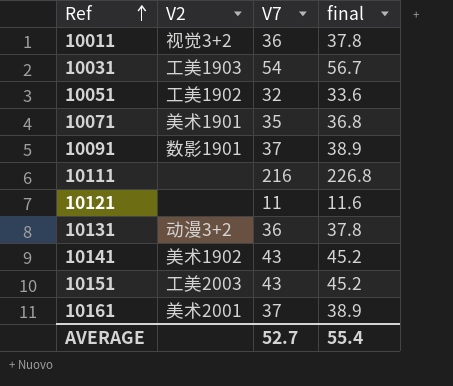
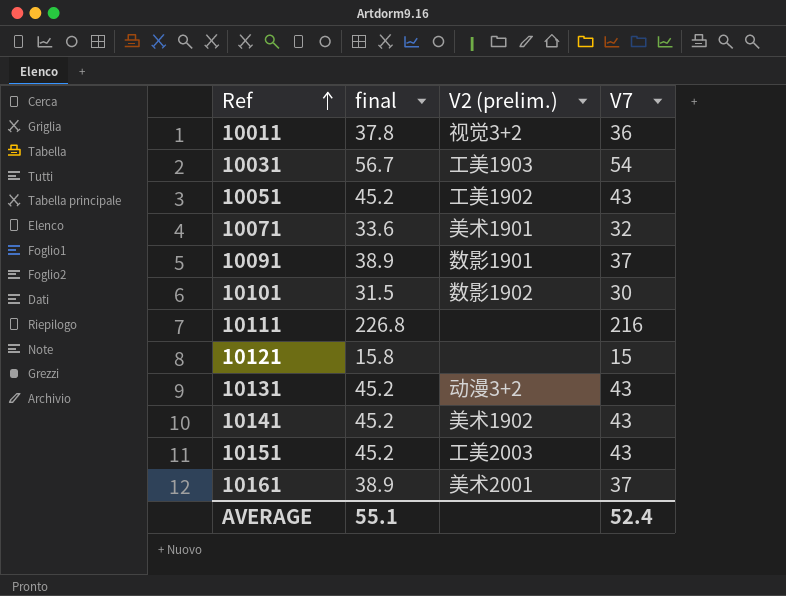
column final | position: 4 -> 2
column name: V2 -> V2 (prelim.)
10051 | final: 33.6 -> 45.2
10051 | V7: 32 -> 43
10071 | final: 36.8 -> 33.6
10071 | V7: 35 -> 32
row 10101: none -> 31.5 | 数影1902 | 30
10121 | final: 11.6 -> 15.8
10121 | V7: 11 -> 15
10131 | final: 37.8 -> 45.2
10131 | V7: 36 -> 43
AVERAGE | final: 55.4 -> 55.1
AVERAGE | V7: 52.7 -> 52.4

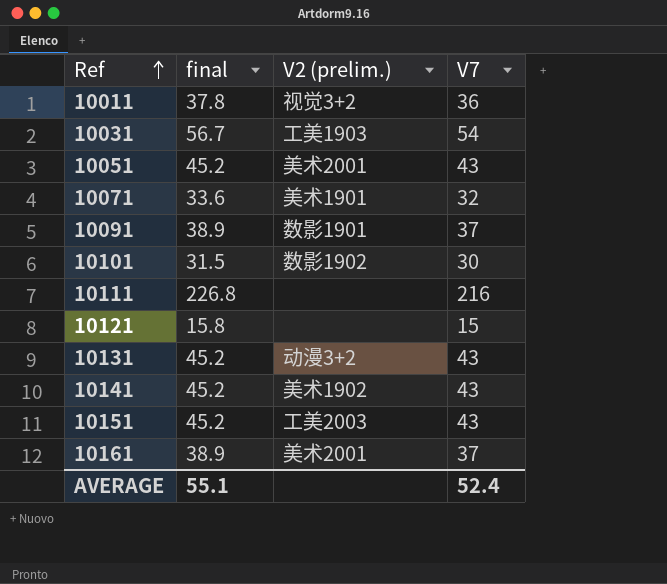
10051 | V2 (prelim.): 工美1902 -> 美术2001

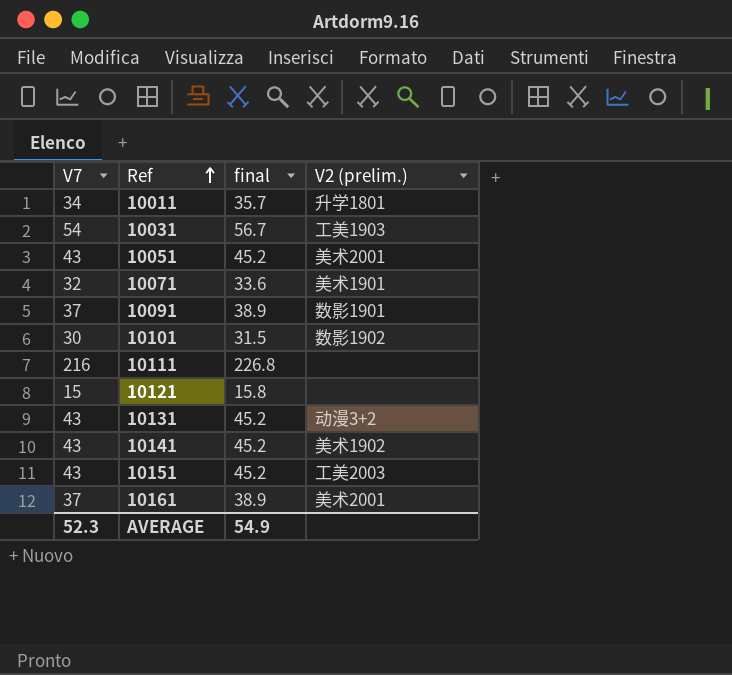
column V7 | position: 4 -> 1
10011 | V7: 36 -> 34
10011 | final: 37.8 -> 35.7
10011 | V2 (prelim.): 视觉3+2 -> 升学1801
AVERAGE | V7: 52.4 -> 52.3
AVERAGE | final: 55.1 -> 54.9

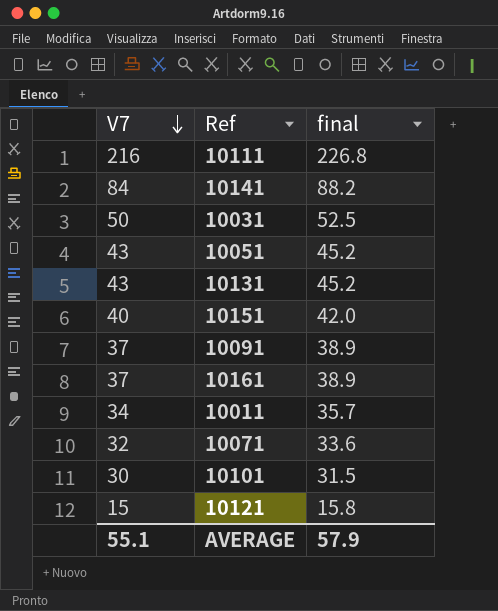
row order: Ref ascending -> V7 descending
column V2 (prelim.) | position: 4 -> none
10141 | V7: 43 -> 84
10141 | final: 45.2 -> 88.2
10031 | V7: 54 -> 50
10031 | final: 56.7 -> 52.5
10151 | V7: 43 -> 40
10151 | final: 45.2 -> 42.0
AVERAGE | V7: 52.3 -> 55.1
AVERAGE | final: 54.9 -> 57.9

